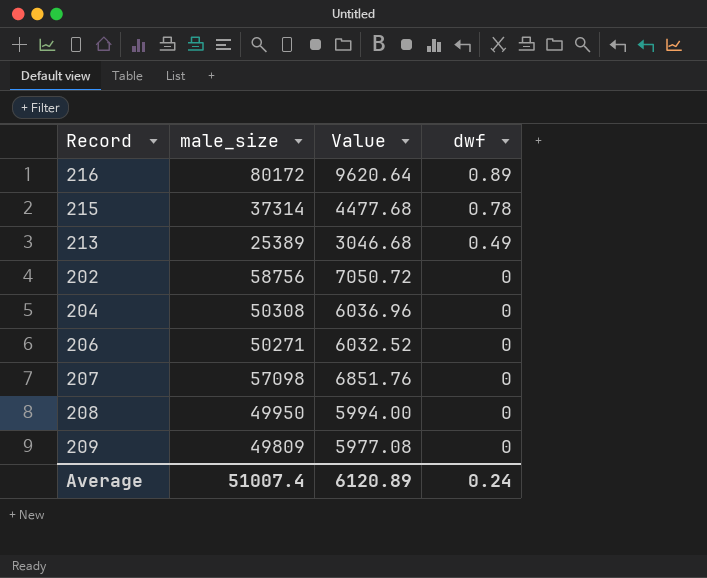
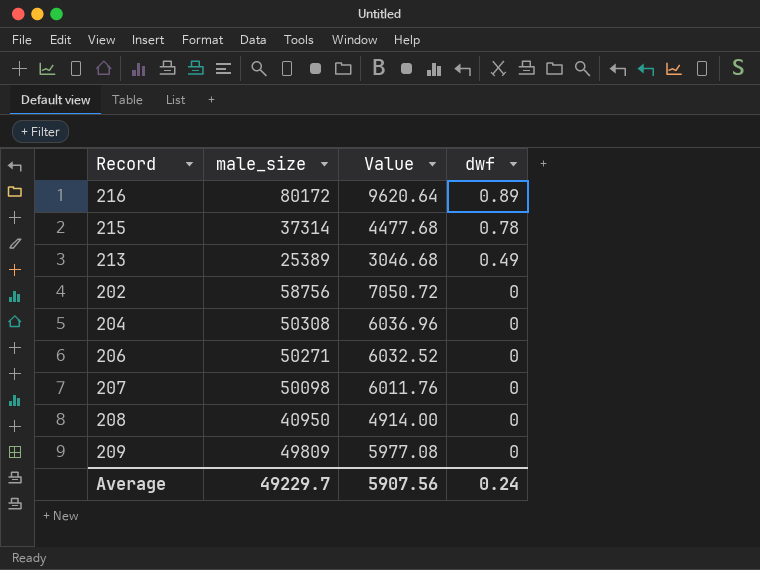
207 | male_size: 57098 -> 50098
207 | Value: 6851.76 -> 6011.76
208 | male_size: 49950 -> 40950
208 | Value: 5994.00 -> 4914.00
Average | male_size: 51007.4 -> 49229.7
Average | Value: 6120.89 -> 5907.56

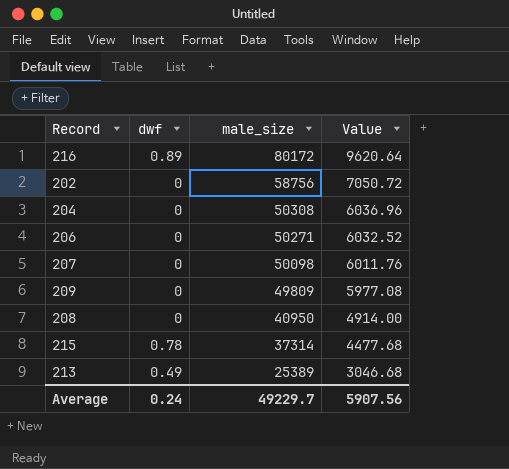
row order: dwf descending -> male_size descending
column dwf | position: 4 -> 2

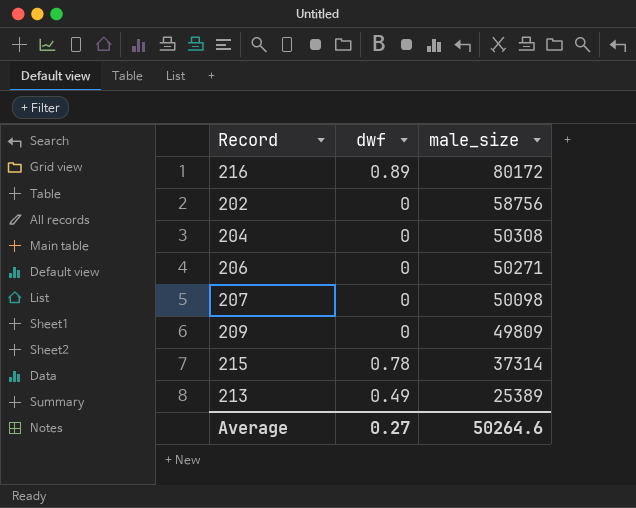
column Value | formula: [male_size] * 0.12 -> none
row 208: 0 | 40950 | 4914.00 -> none
Average | dwf: 0.24 -> 0.27
Average | male_size: 49229.7 -> 50264.6

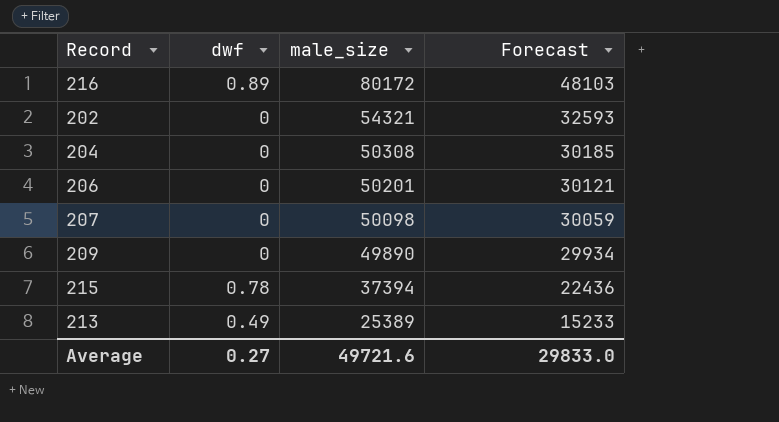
column Forecast | formula: none -> [male_size] * 0.6
202 | male_size: 58756 -> 54321
206 | male_size: 50271 -> 50201
209 | male_size: 49809 -> 49890
215 | male_size: 37314 -> 37394
Average | male_size: 50264.6 -> 49721.6

